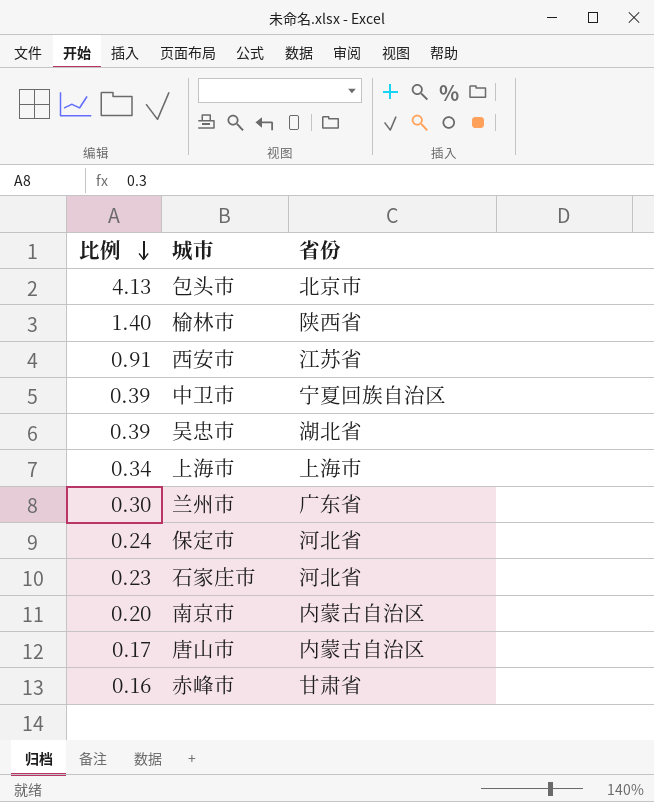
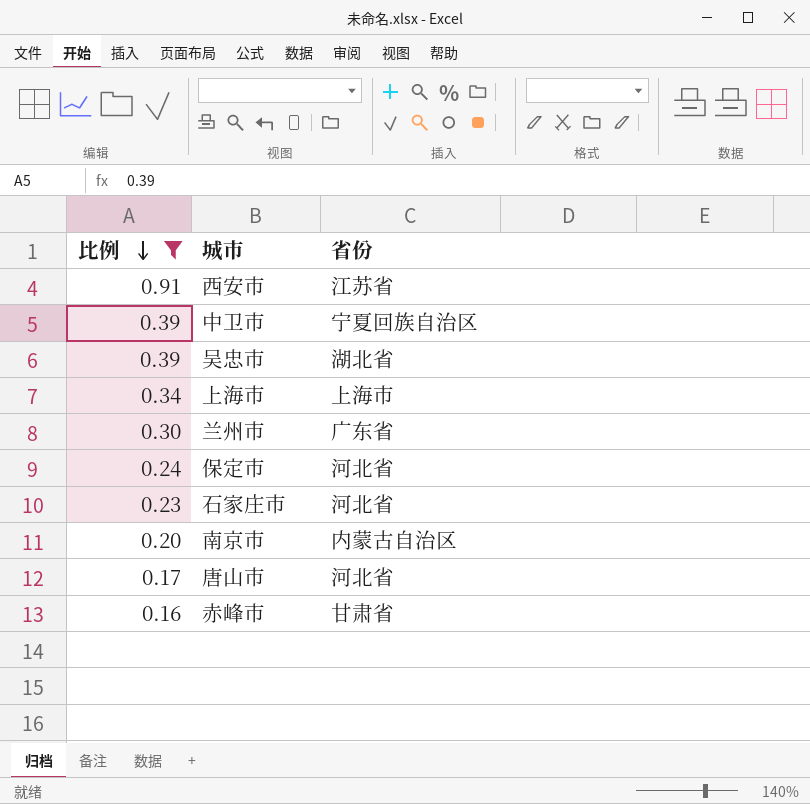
filter: none -> 比例 <= 0.91
唐山市 | 省份: 内蒙古自治区 -> 河北省

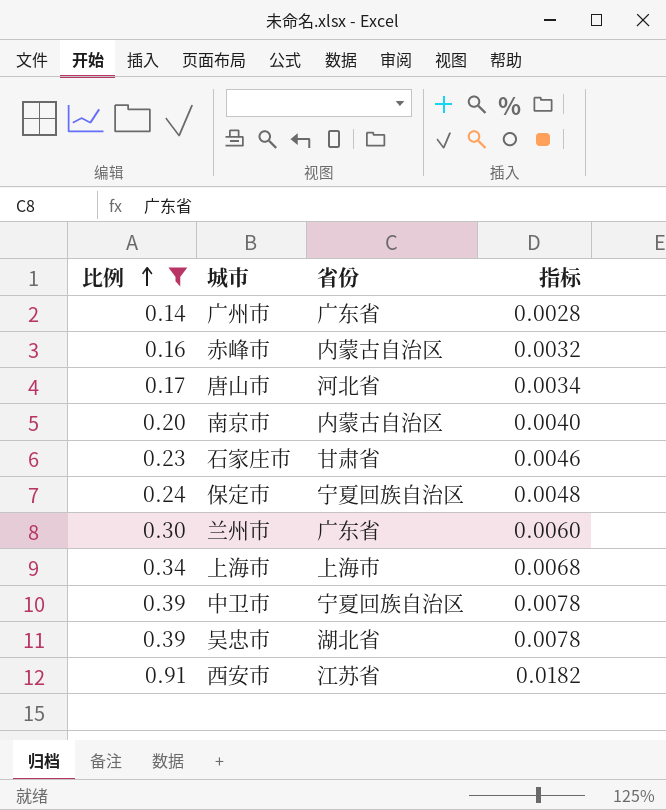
row order: 比例 descending -> 比例 ascending
column 指标 | formula: none -> [比例] * 0.02
row 广州市: none -> 0.14 | 广东省 | 0.0028
赤峰市 | 省份: 甘肃省 -> 内蒙古自治区
石家庄市 | 省份: 河北省 -> 甘肃省
保定市 | 省份: 河北省 -> 宁夏回族自治区

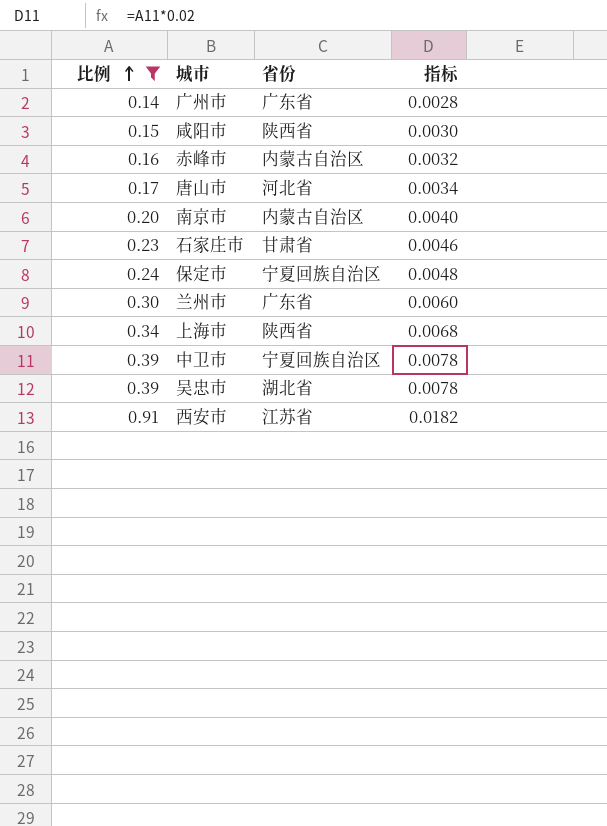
row 咸阳市: none -> 0.15 | 陕西省 | 0.0030
上海市 | 省份: 上海市 -> 陕西省

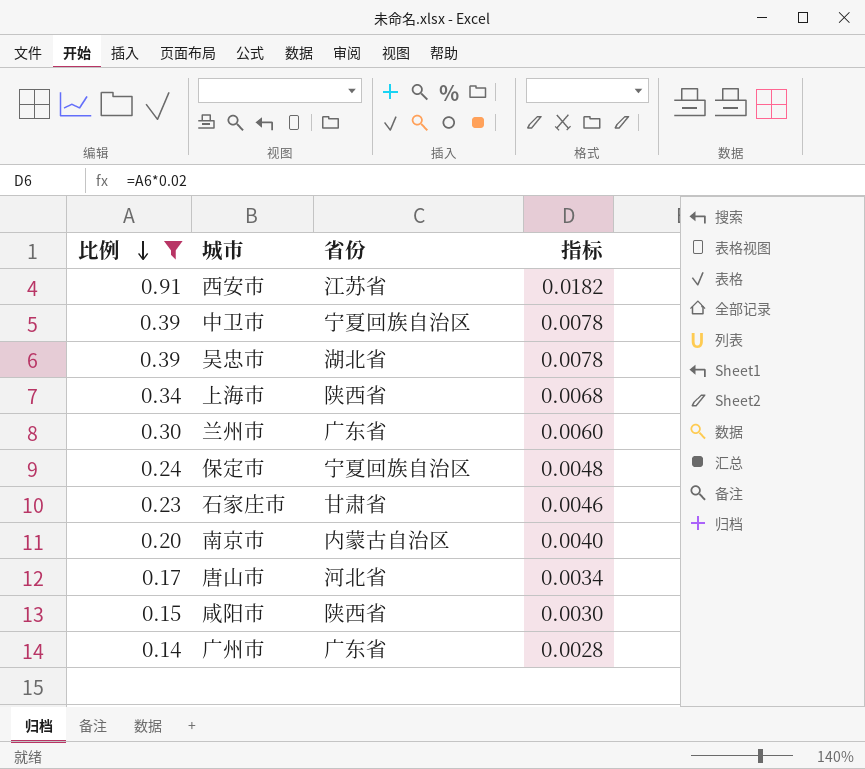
row order: 比例 ascending -> 比例 descending
row 赤峰市: 0.16 | 内蒙古自治区 | 0.0032 -> none

